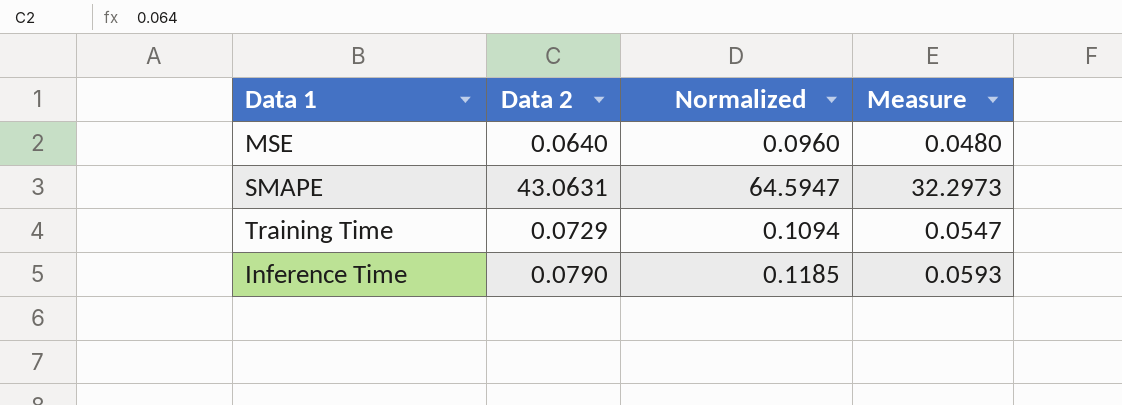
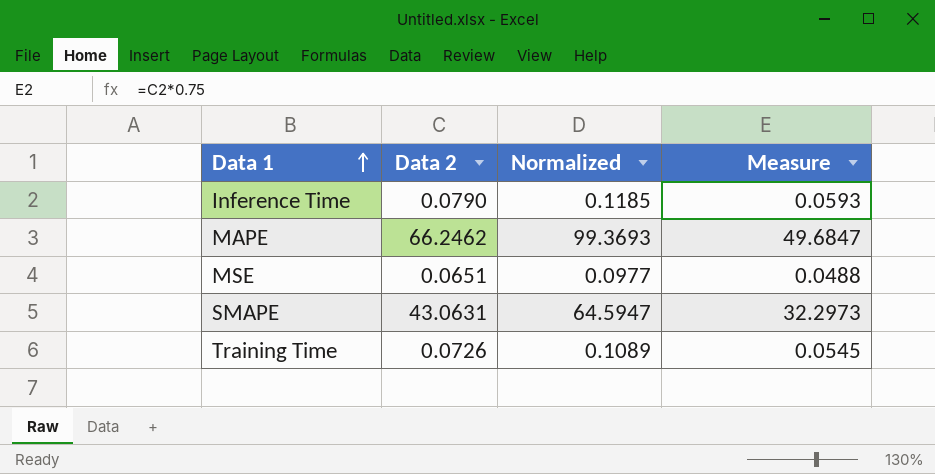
row order: none -> Data 1 ascending
row MAPE: none -> 66.2462 | 99.3693 | 49.6847
MSE | Data 2: 0.0640 -> 0.0651
MSE | Normalized: 0.0960 -> 0.0977
MSE | Measure: 0.0480 -> 0.0488
Training Time | Data 2: 0.0729 -> 0.0726
Training Time | Normalized: 0.1094 -> 0.1089
Training Time | Measure: 0.0547 -> 0.0545

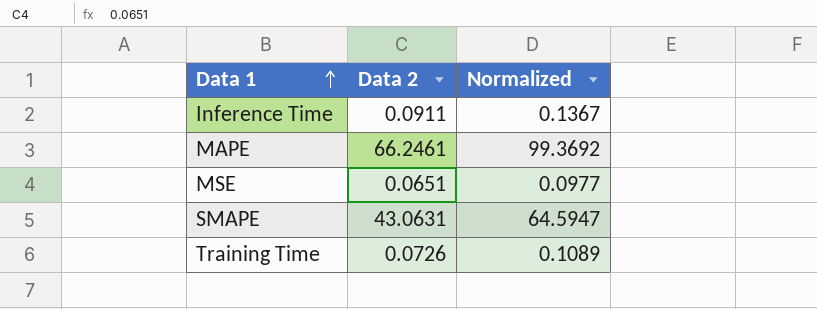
column Measure | formula: [Data 2] * 0.75 -> none
Inference Time | Data 2: 0.0790 -> 0.0911
Inference Time | Normalized: 0.1185 -> 0.1367
MAPE | Data 2: 66.2462 -> 66.2461
MAPE | Normalized: 99.3693 -> 99.3692

